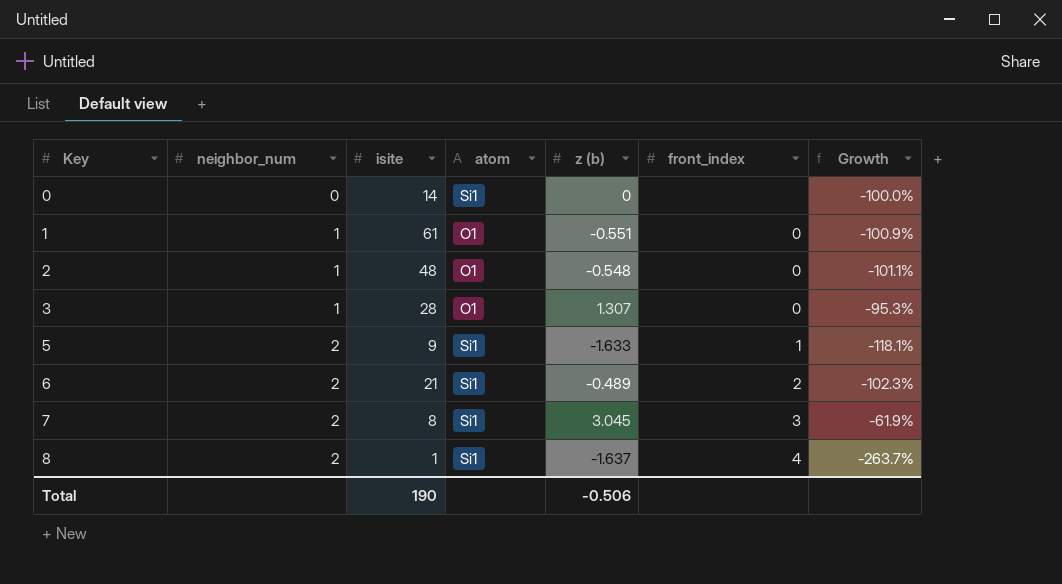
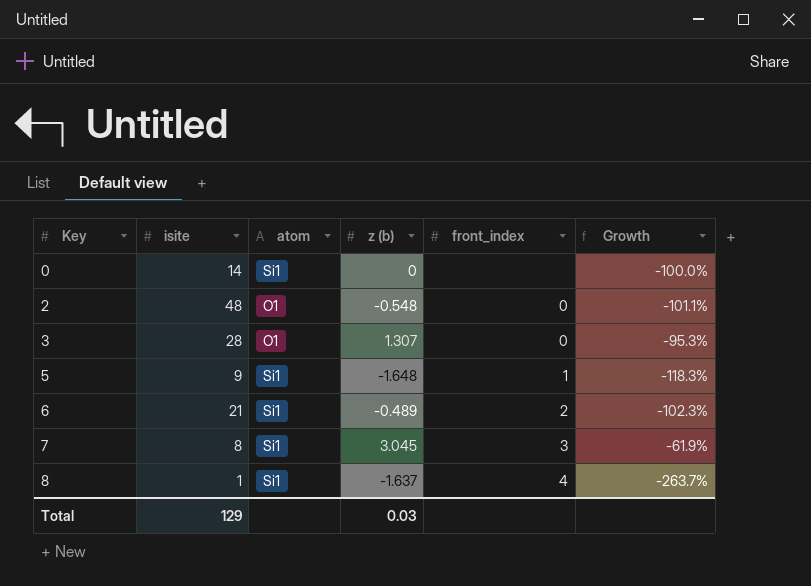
column neighbor_num | position: 2 -> none
row 1: 1 | 61 | O1 | -0.551 | 0 | -100.9% -> none
5 | z (b): -1.633 -> -1.648
5 | Growth: -118.1% -> -118.3%
Total | isite: 190 -> 129
Total | z (b): -0.506 -> 0.03

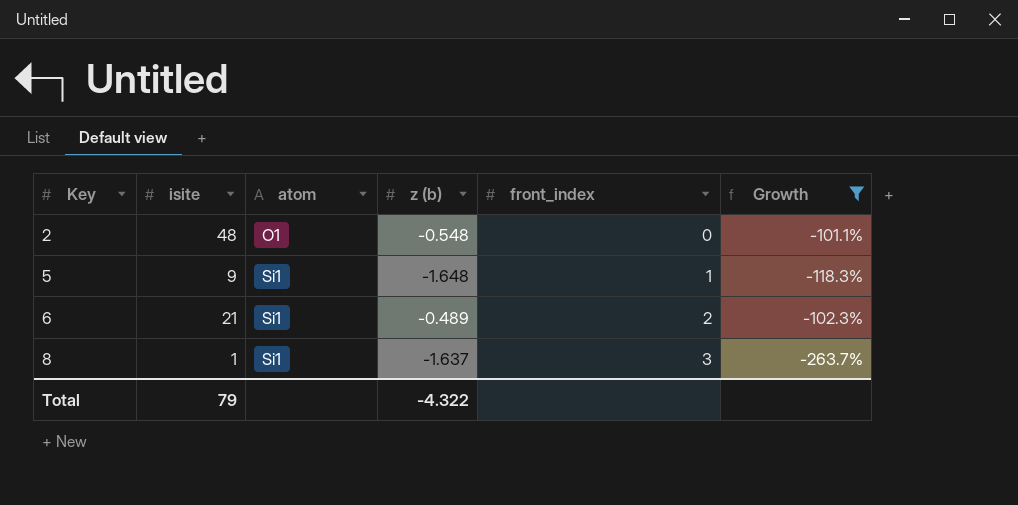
filter: none -> Growth <= -101.1%
8 | front_index: 4 -> 3
Total | isite: 129 -> 79
Total | z (b): 0.03 -> -4.322

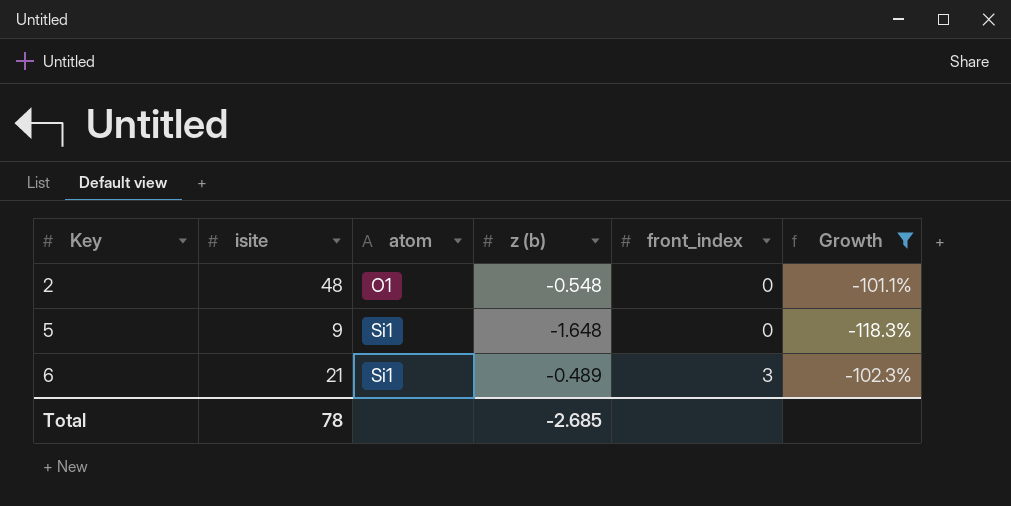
row 8: 1 | Si1 | -1.637 | 3 | -263.7% -> none
5 | front_index: 1 -> 0
6 | front_index: 2 -> 3
Total | isite: 79 -> 78
Total | z (b): -4.322 -> -2.685

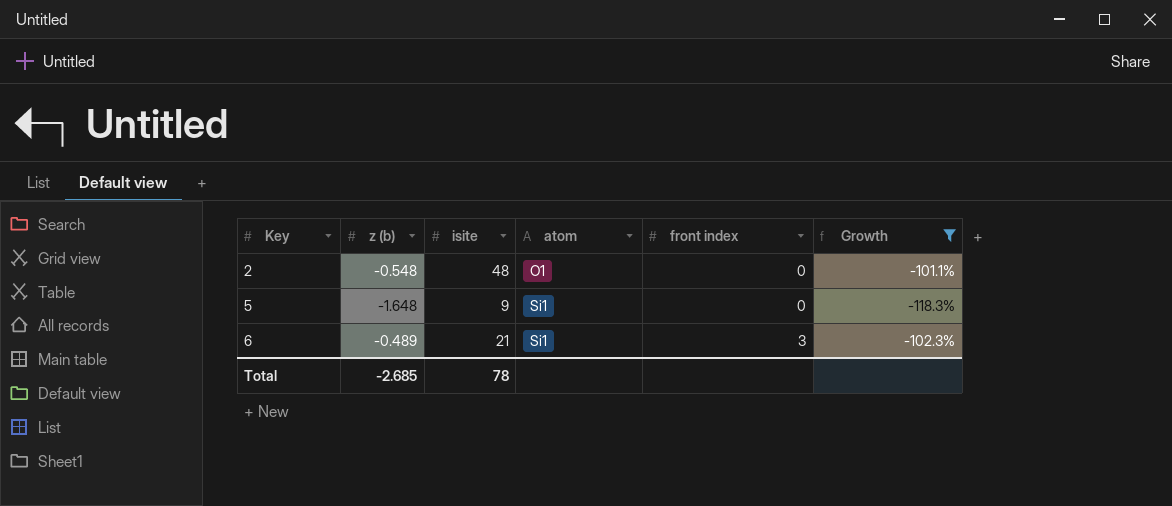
column z (b) | position: 4 -> 2
column name: front_index -> front index

